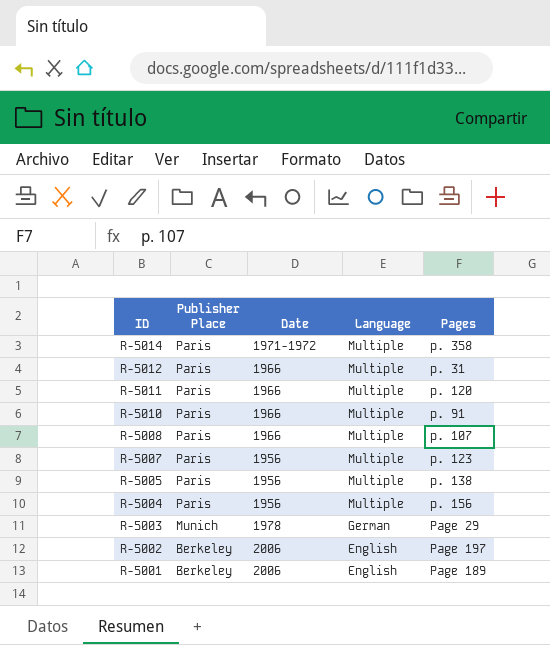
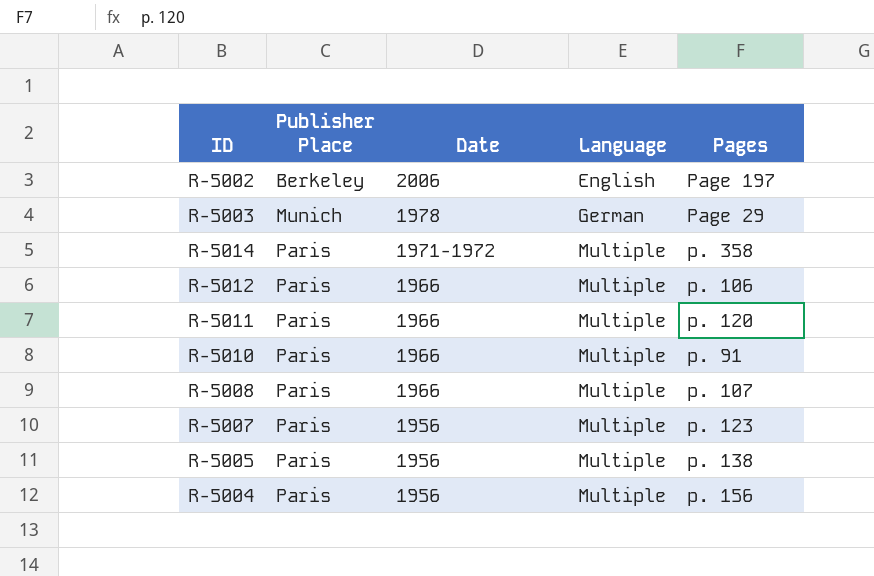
row order: ID descending -> Publisher Place ascending
row R-5001: Berkeley | 2006 | English | Page 189 -> none
R-5012 | Pages: p. 31 -> p. 106

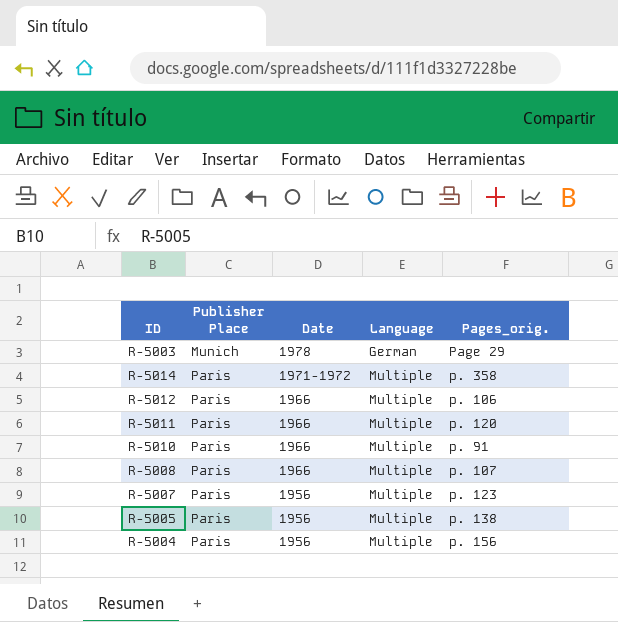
column name: Pages -> Pages_orig.
row R-5002: Berkeley | 2006 | English | Page 197 -> none

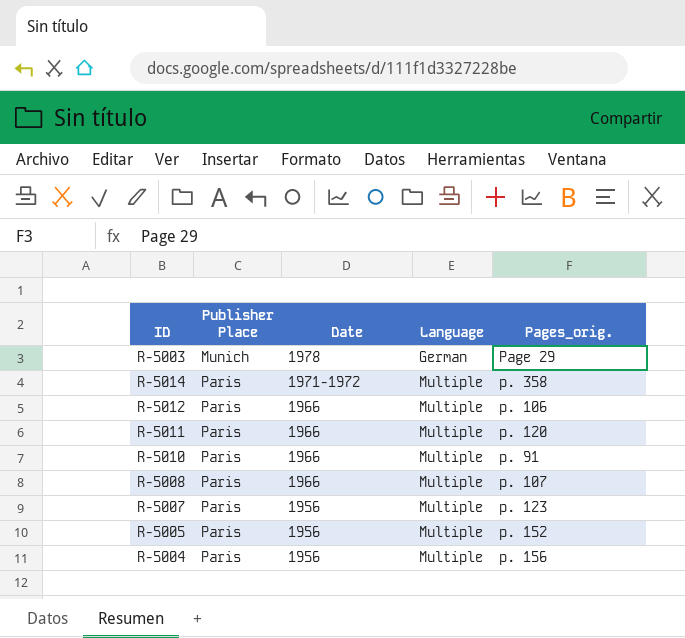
R-5005 | Pages_orig.: p. 138 -> p. 152

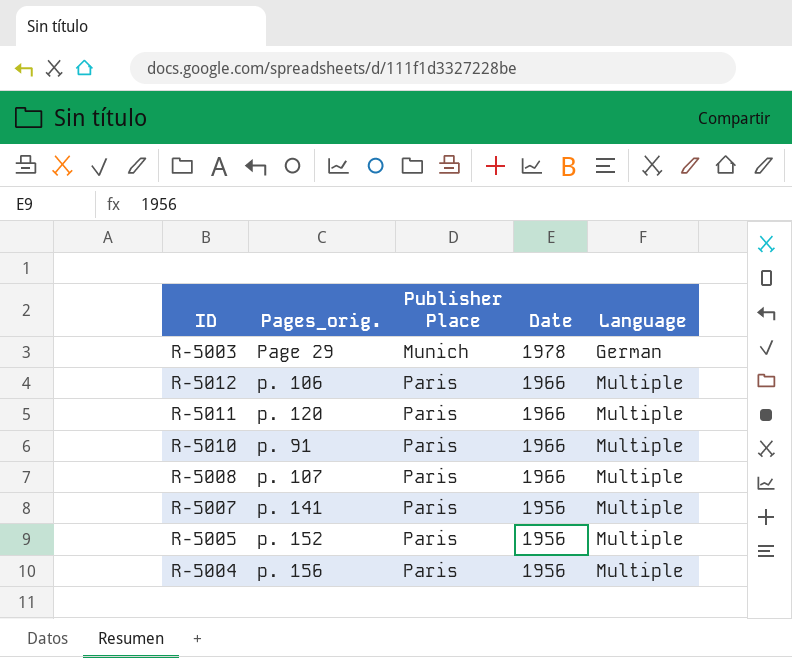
column Pages_orig. | position: 5 -> 2
row R-5014: Paris | 1971-1972 | Multiple | p. 358 -> none
R-5007 | Pages_orig.: p. 123 -> p. 141

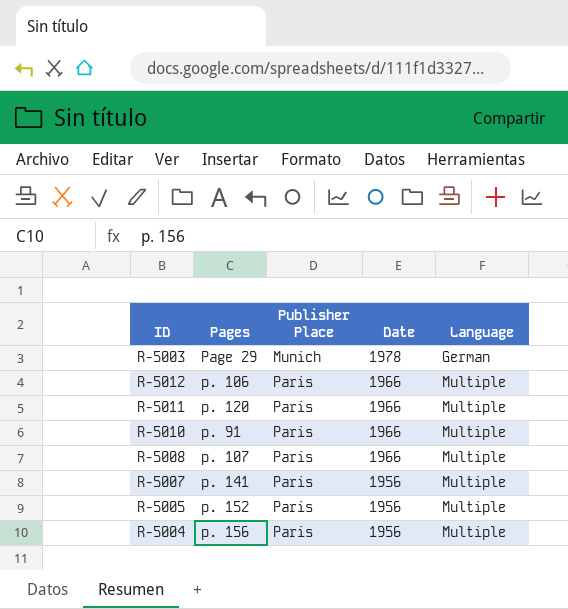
column name: Pages_orig. -> Pages

